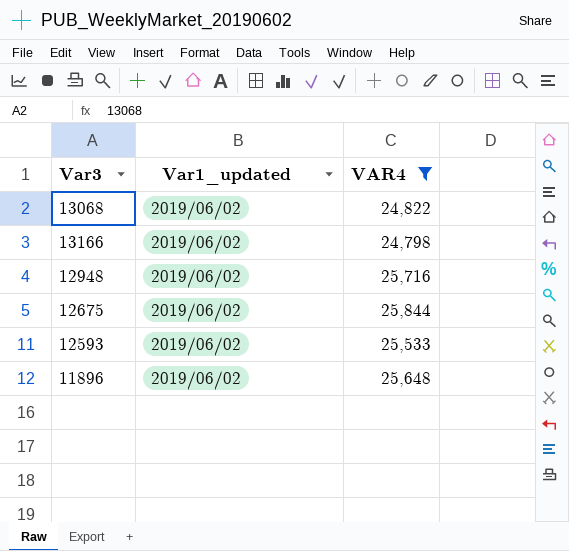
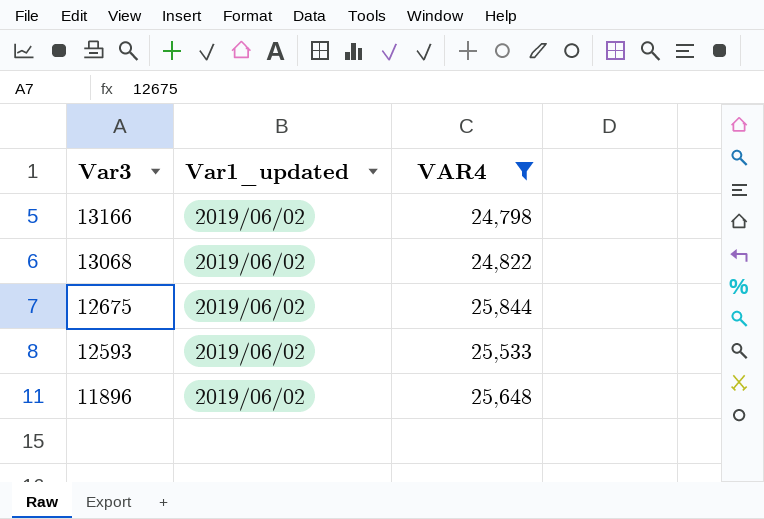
row order: none -> Var3 descending
row 12948: 2019/06/02 | 25,716 -> none

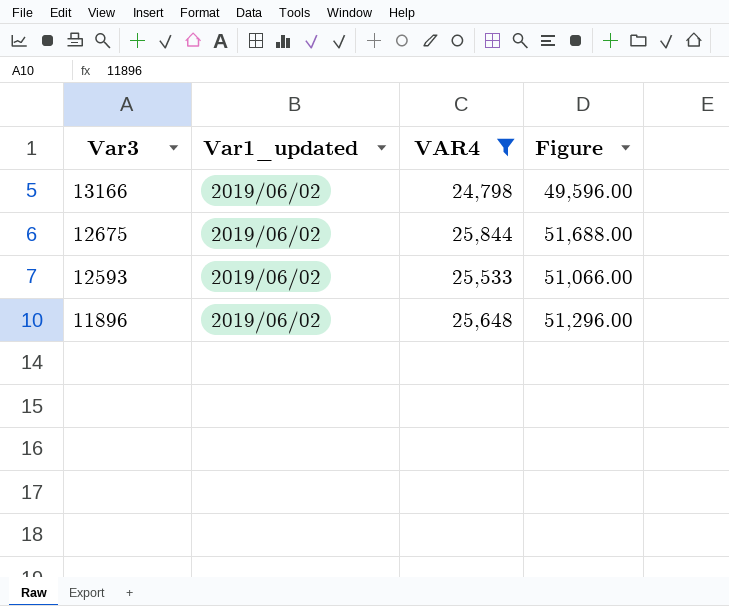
column Figure | formula: none -> [VAR4] * 2
row 13068: 2019/06/02 | 24,822 -> none

